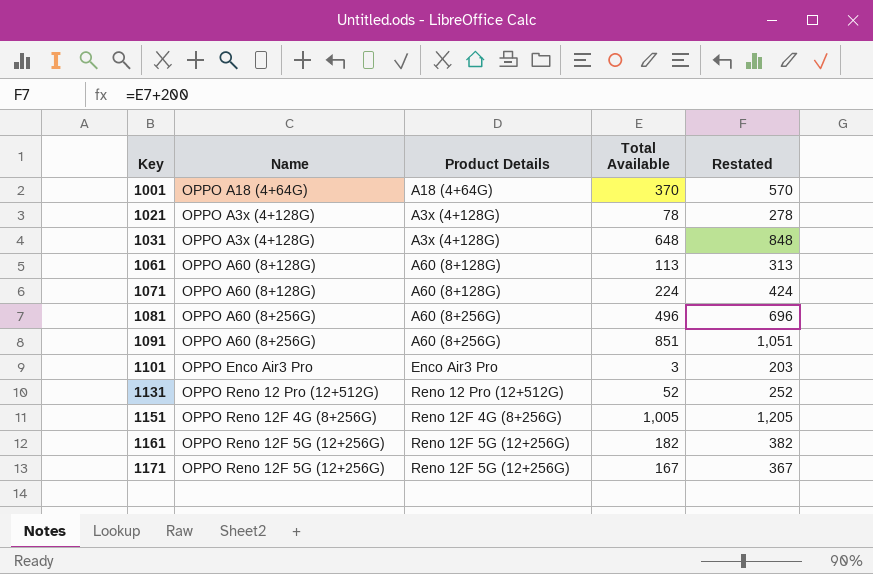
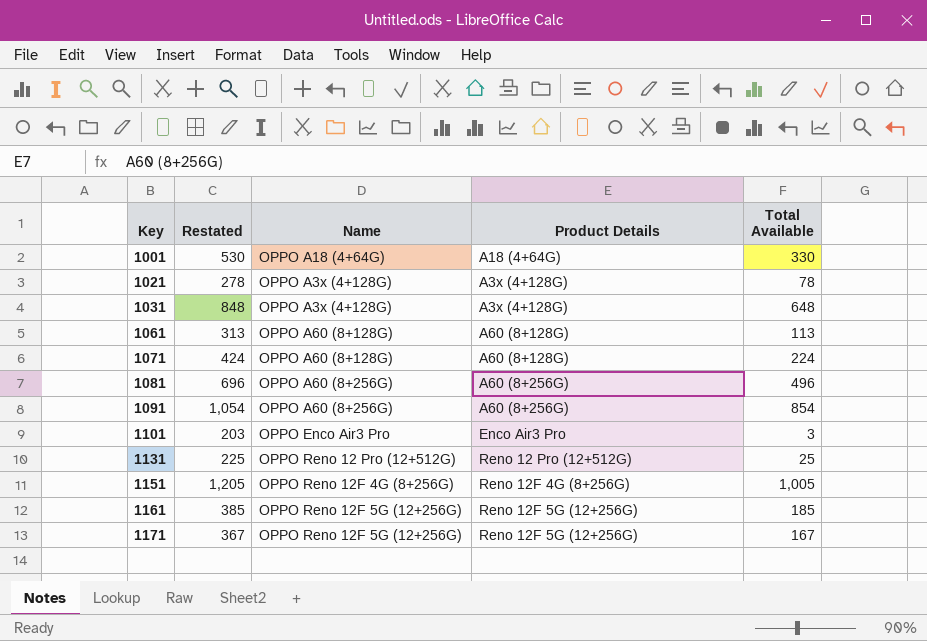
column Restated | position: 5 -> 2
1001 | Restated: 570 -> 530
1001 | Total Available: 370 -> 330
1091 | Restated: 1,051 -> 1,054
1091 | Total Available: 851 -> 854
1131 | Restated: 252 -> 225
1131 | Total Available: 52 -> 25
1161 | Restated: 382 -> 385
1161 | Total Available: 182 -> 185

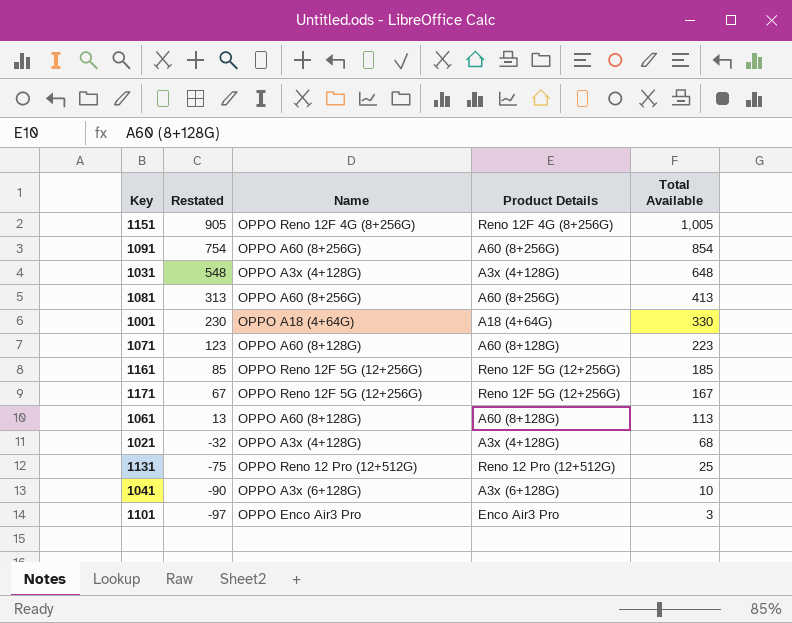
row order: Key ascending -> Restated descending
column Restated | formula: [Total Available] + 200 -> [Total Available] - 100
1081 | Total Available: 496 -> 413
1071 | Total Available: 224 -> 223
1021 | Total Available: 78 -> 68
row 1041: none -> -90 | OPPO A3x (6+128G) | A3x (6+128G) | 10

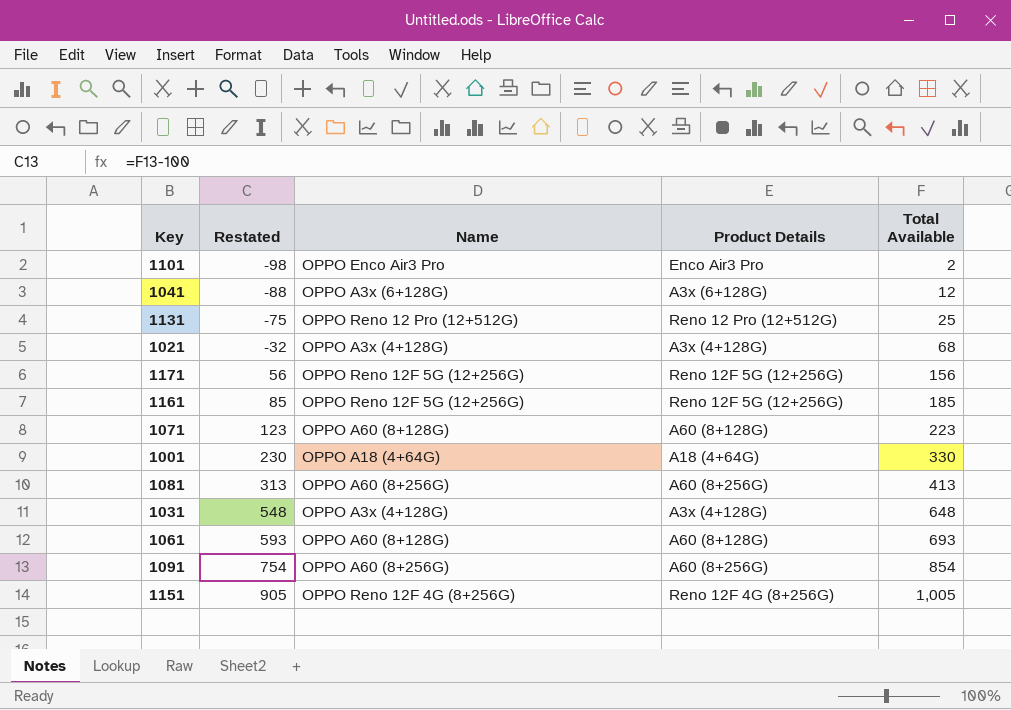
row order: Restated descending -> Restated ascending
1101 | Restated: -97 -> -98
1101 | Total Available: 3 -> 2
1041 | Restated: -90 -> -88
1041 | Total Available: 10 -> 12
1171 | Restated: 67 -> 56
1171 | Total Available: 167 -> 156
1061 | Restated: 13 -> 593
1061 | Total Available: 113 -> 693

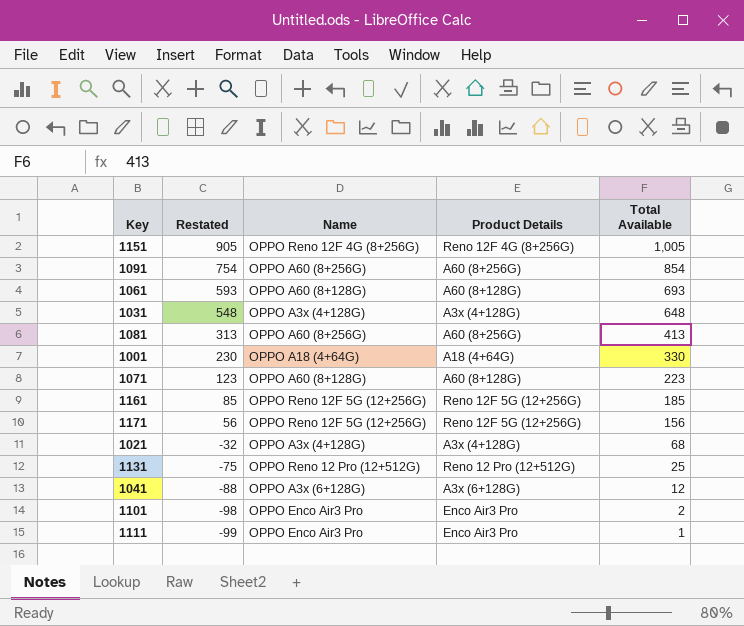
row order: Restated ascending -> Restated descending
row 1111: none -> -99 | OPPO Enco Air3 Pro | Enco Air3 Pro | 1

